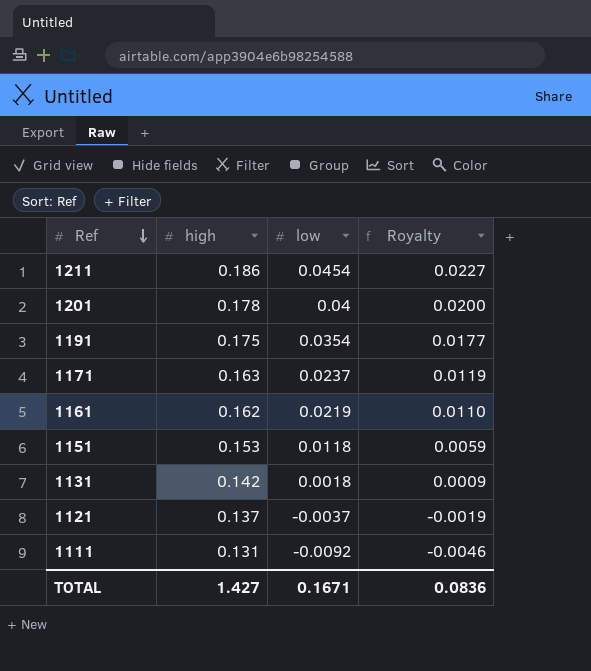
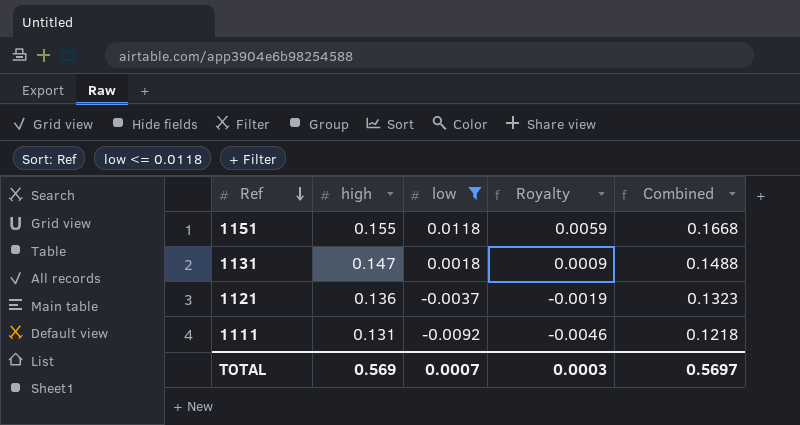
filter: none -> low <= 0.0118
column Combined | formula: none -> [high] + [low]
1151 | high: 0.153 -> 0.155
1131 | high: 0.142 -> 0.147
1121 | high: 0.137 -> 0.136
TOTAL | high: 1.427 -> 0.569
TOTAL | low: 0.1671 -> 0.0007
TOTAL | Royalty: 0.0836 -> 0.0003

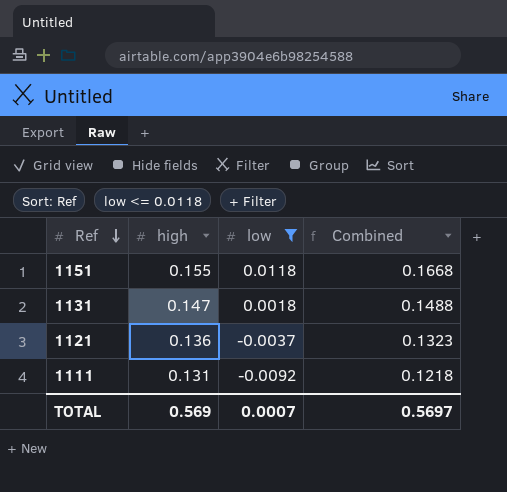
column Royalty | formula: [low] * 0.5 -> none

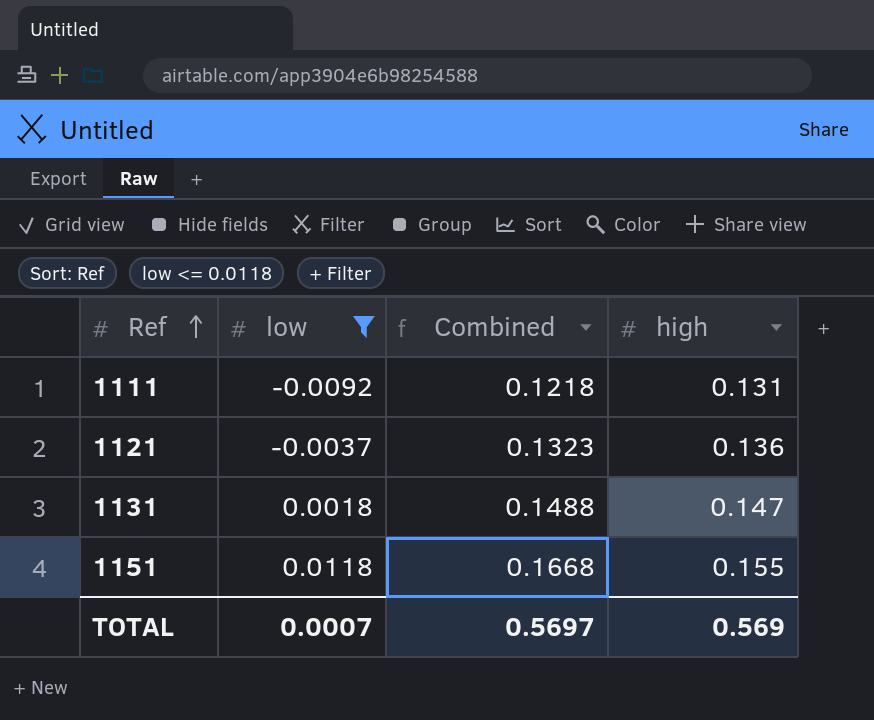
row order: Ref descending -> Ref ascending
column high | position: 2 -> 4

